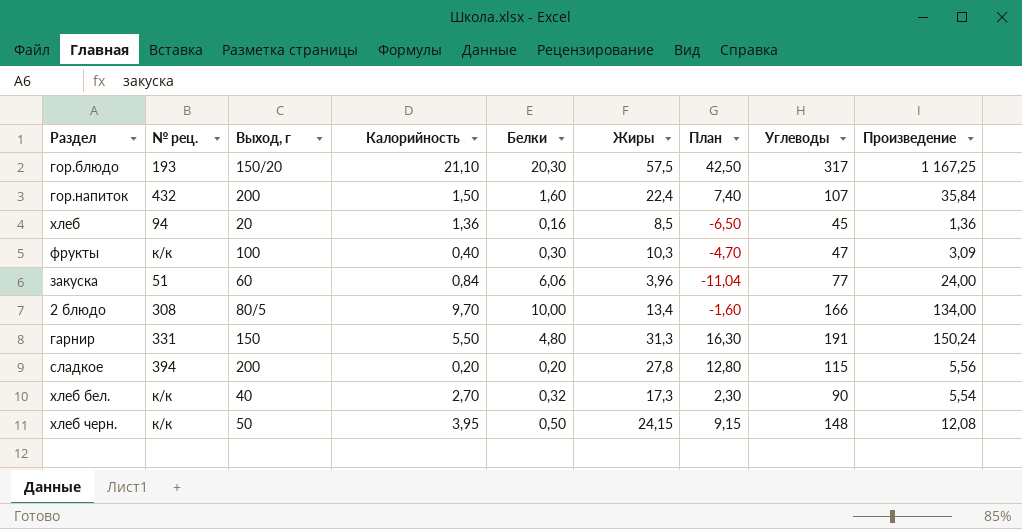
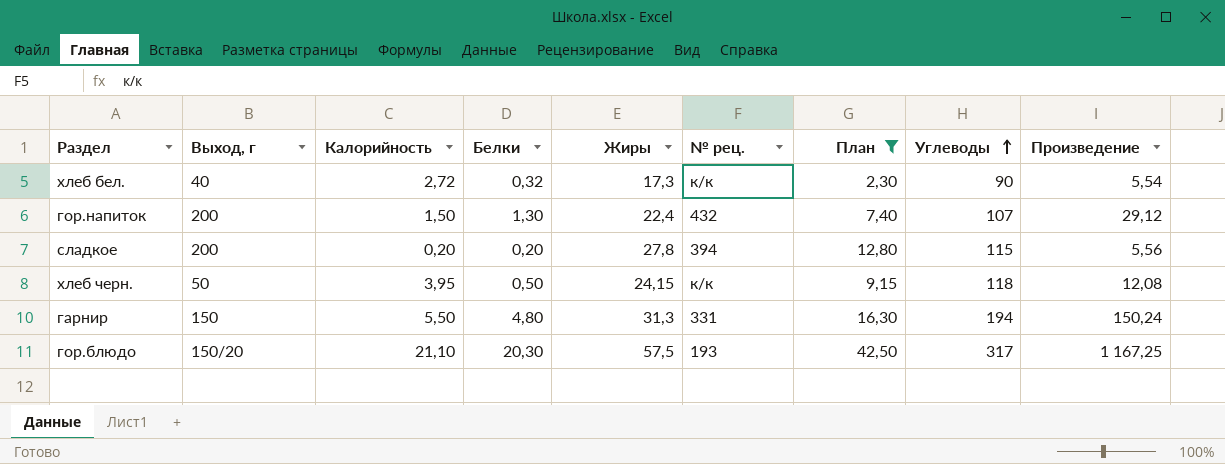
filter: none -> План >= 2,30
row order: none -> Углеводы ascending
column № рец. | position: 2 -> 6
хлеб бел. | Калорийность: 2,70 -> 2,72
гор.напиток | Белки: 1,60 -> 1,30
гор.напиток | Произведение: 35,84 -> 29,12
хлеб черн. | Углеводы: 148 -> 118
гарнир | Углеводы: 191 -> 194

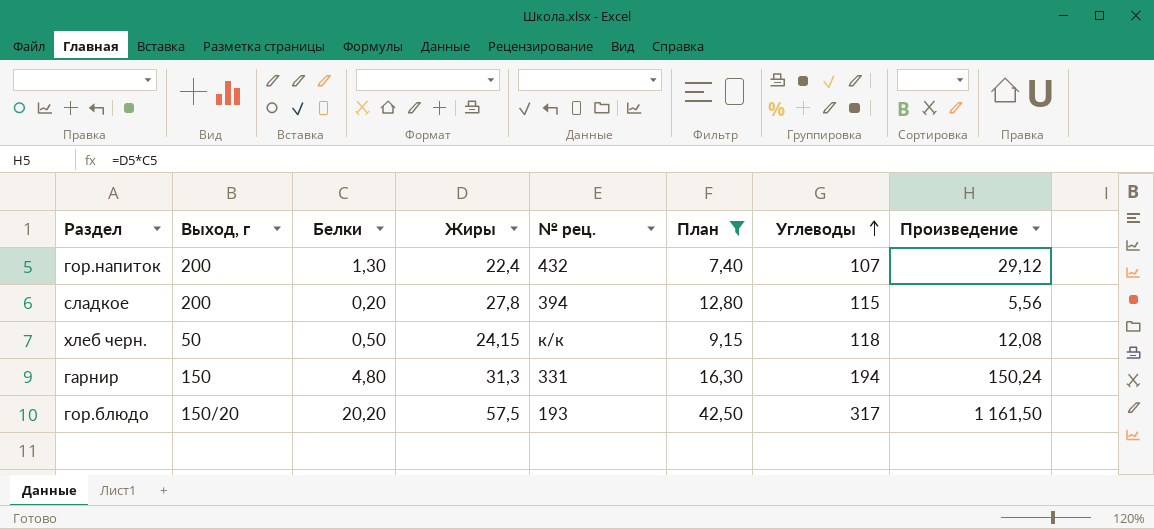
column Калорийность | position: 3 -> none
row хлеб бел.: 40 | 2,72 | 0,32 | 17,3 | к/к | 2,30 | 90 | 5,54 -> none
гор.блюдо | Белки: 20,30 -> 20,20
гор.блюдо | Произведение: 1 167,25 -> 1 161,50

